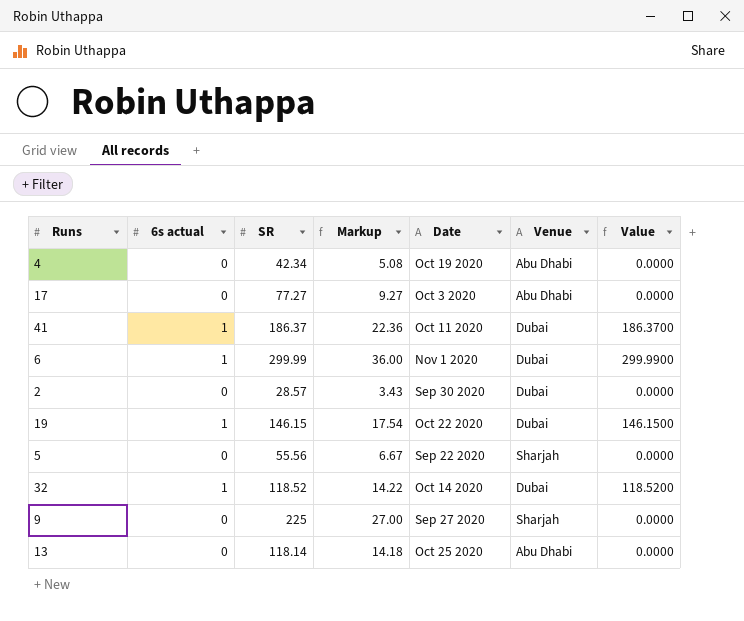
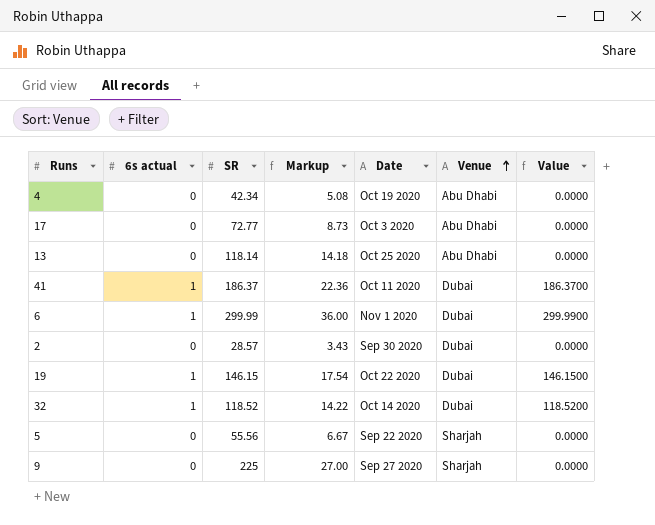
row order: none -> Venue ascending
17 | SR: 77.27 -> 72.77
17 | Markup: 9.27 -> 8.73

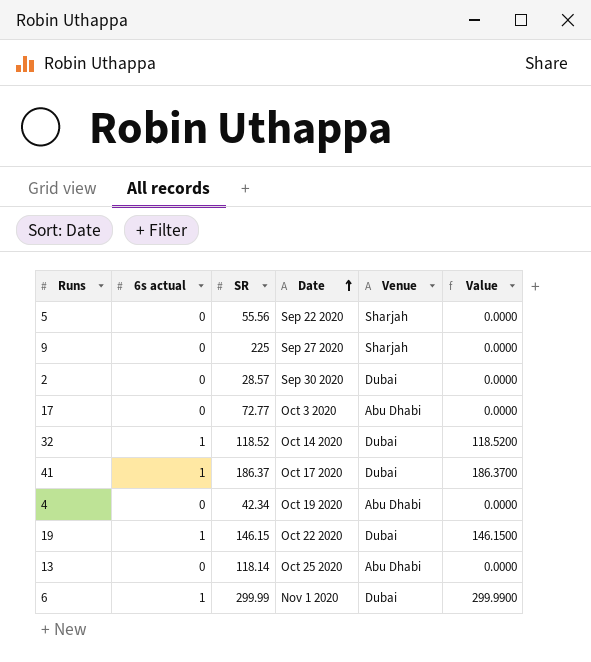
row order: Venue ascending -> Date ascending
column Markup | formula: [SR] * 0.12 -> none
41 | Date: Oct 11 2020 -> Oct 17 2020

